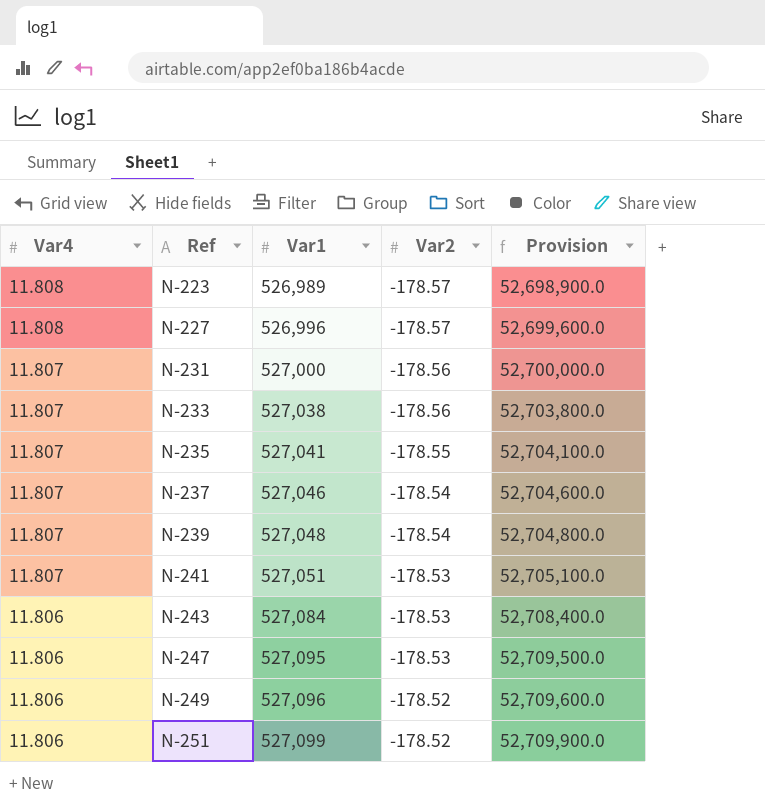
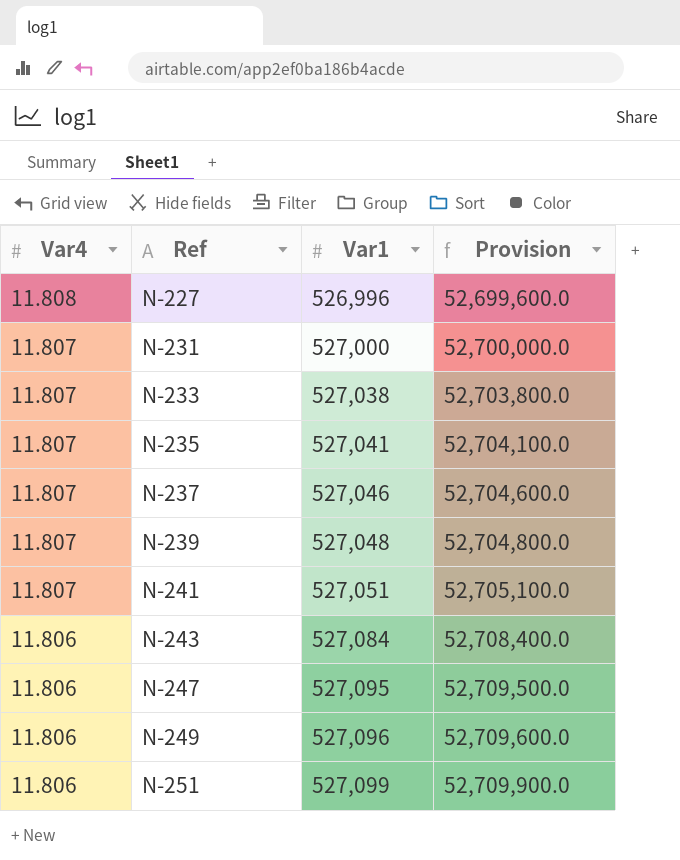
column Var2 | position: 4 -> none
row N-223: 11.808 | 526,989 | -178.57 | 52,698,900.0 -> none

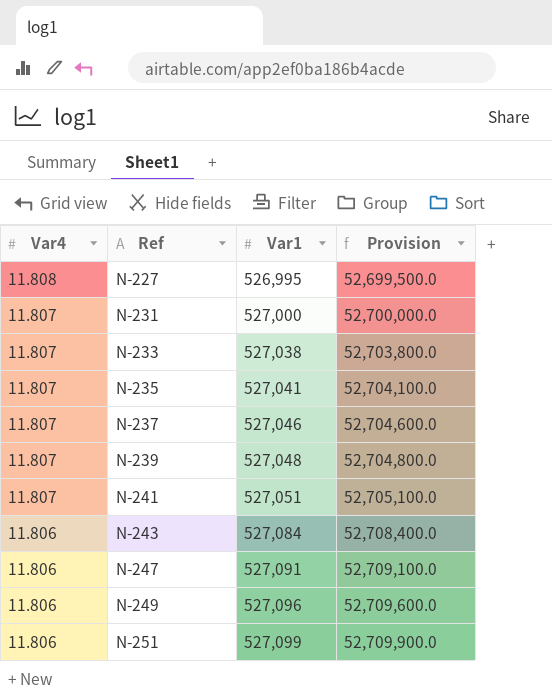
N-227 | Var1: 526,996 -> 526,995
N-227 | Provision: 52,699,600.0 -> 52,699,500.0
N-247 | Var1: 527,095 -> 527,091
N-247 | Provision: 52,709,500.0 -> 52,709,100.0

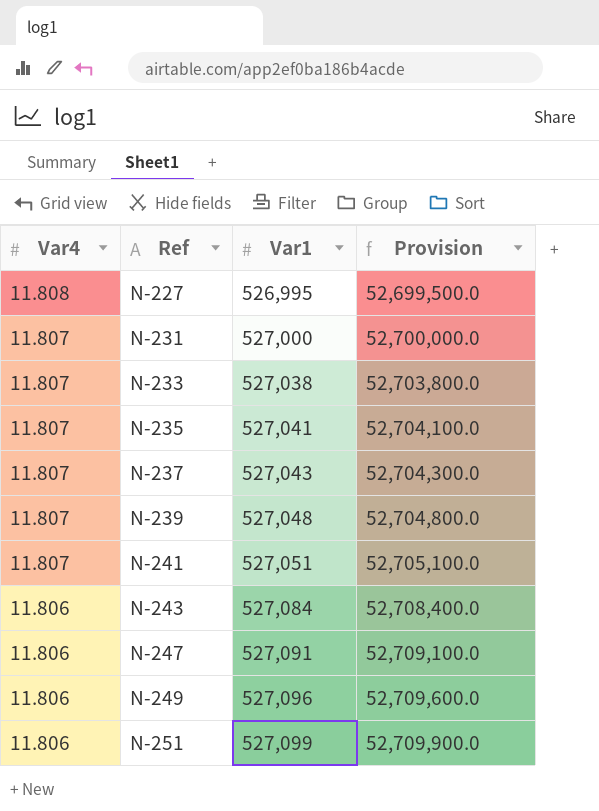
N-237 | Var1: 527,046 -> 527,043
N-237 | Provision: 52,704,600.0 -> 52,704,300.0

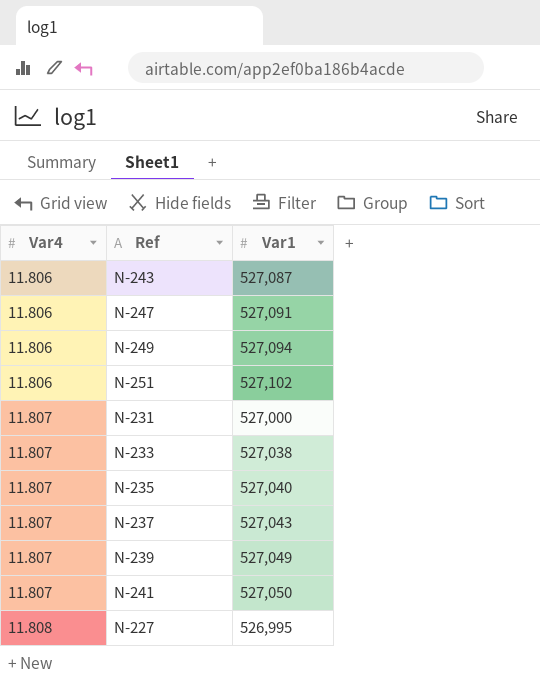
row order: Var4 descending -> Var4 ascending
column Provision | formula: [Var1] * 100 -> none
N-243 | Var1: 527,084 -> 527,087
N-249 | Var1: 527,096 -> 527,094
N-251 | Var1: 527,099 -> 527,102
N-235 | Var1: 527,041 -> 527,040
N-239 | Var1: 527,048 -> 527,049
N-241 | Var1: 527,051 -> 527,050

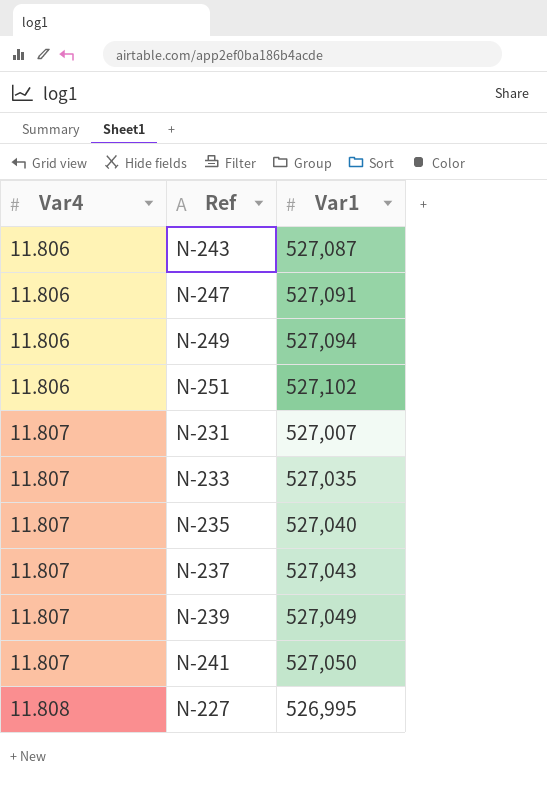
N-231 | Var1: 527,000 -> 527,007
N-233 | Var1: 527,038 -> 527,035

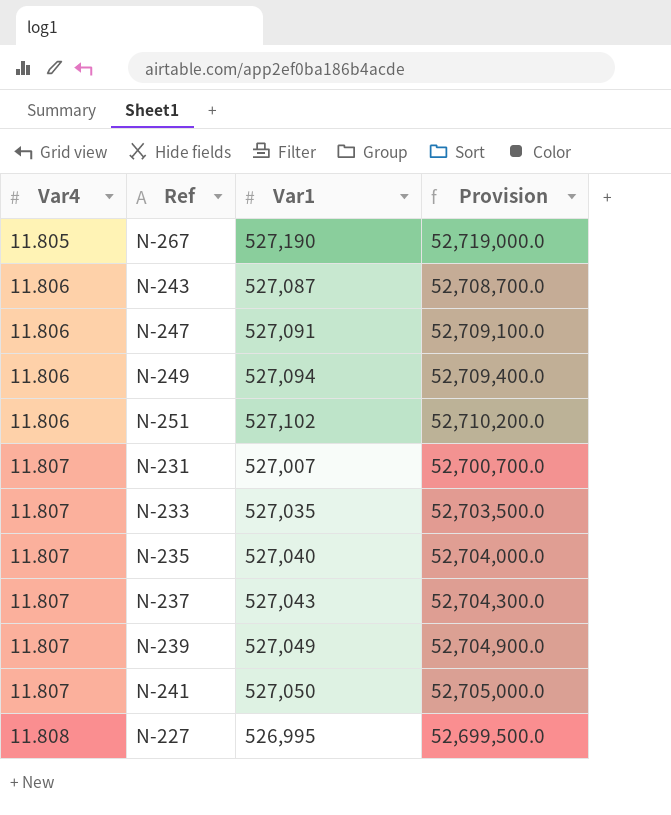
column Provision | formula: none -> [Var1] * 100
row N-267: none -> 11.805 | 527,190 | 52,719,000.0

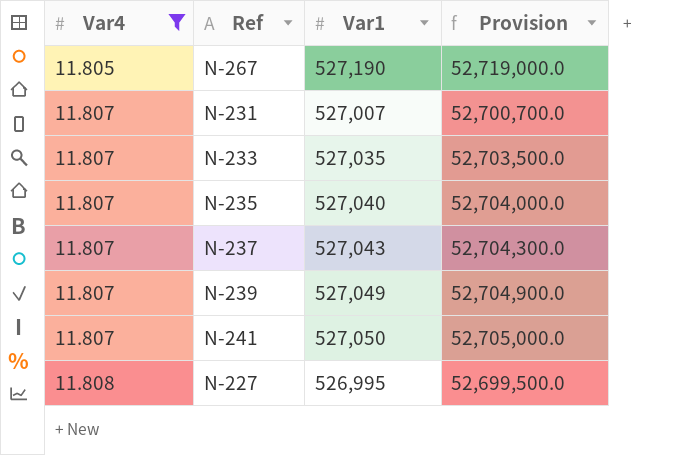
filter: none -> Var4 != 11.806

